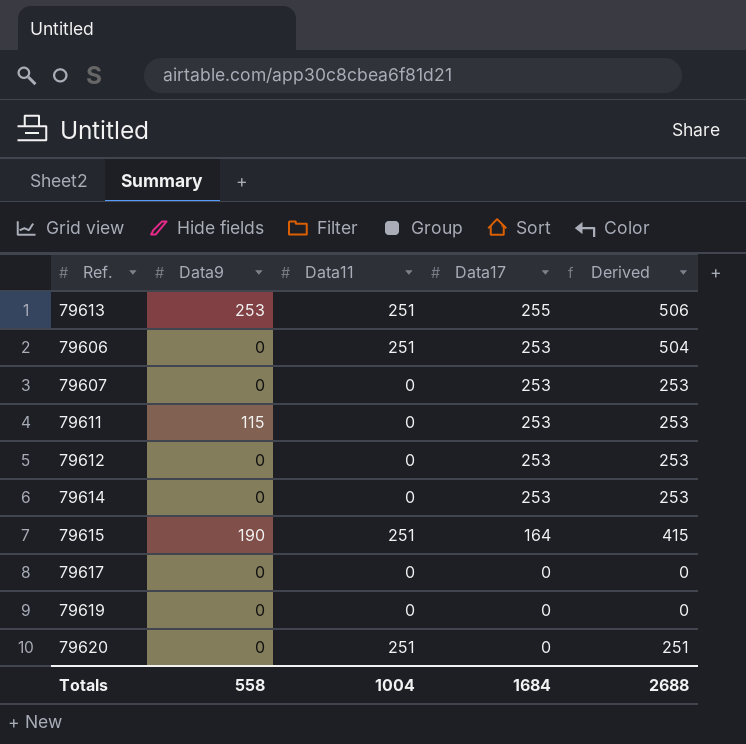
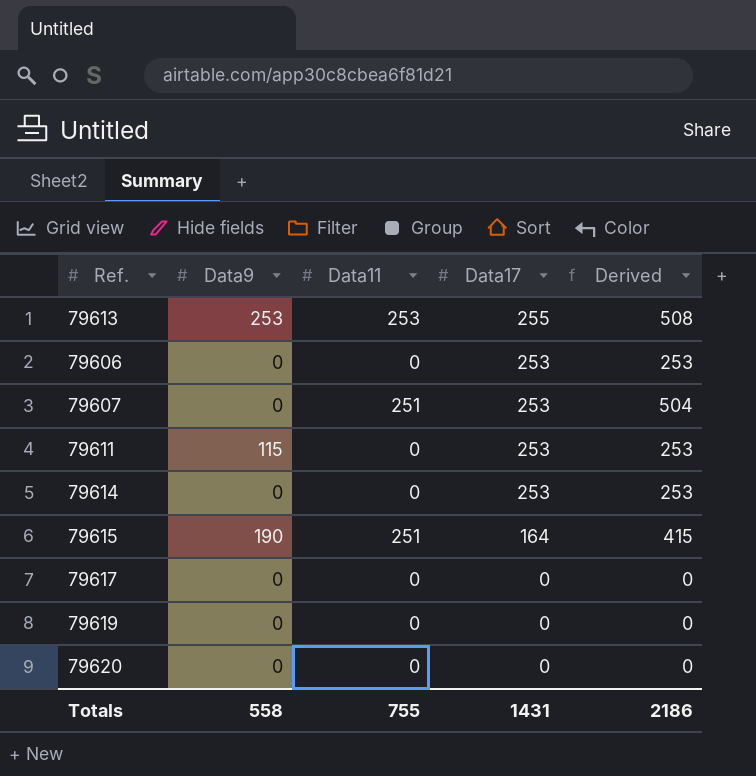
row 79612: 0 | 0 | 253 | 253 -> none
79613 | Data11: 251 -> 253
79613 | Derived: 506 -> 508
79606 | Data11: 251 -> 0
79606 | Derived: 504 -> 253
79607 | Data11: 0 -> 251
79607 | Derived: 253 -> 504
79620 | Data11: 251 -> 0
79620 | Derived: 251 -> 0
Totals | Data11: 1004 -> 755
Totals | Data17: 1684 -> 1431
Totals | Derived: 2688 -> 2186

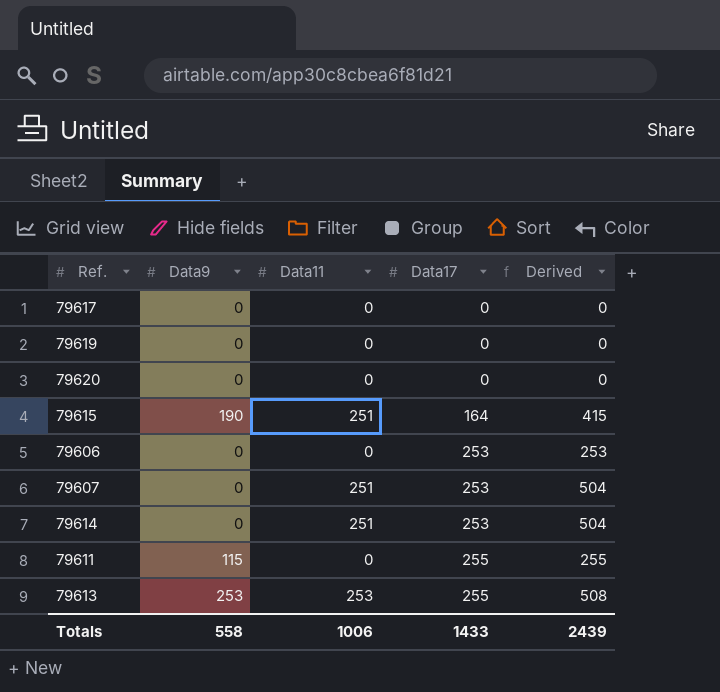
row order: Data17 descending -> Data17 ascending
79614 | Data11: 0 -> 251
79614 | Derived: 253 -> 504
79611 | Data17: 253 -> 255
79611 | Derived: 253 -> 255
Totals | Data11: 755 -> 1006
Totals | Data17: 1431 -> 1433
Totals | Derived: 2186 -> 2439

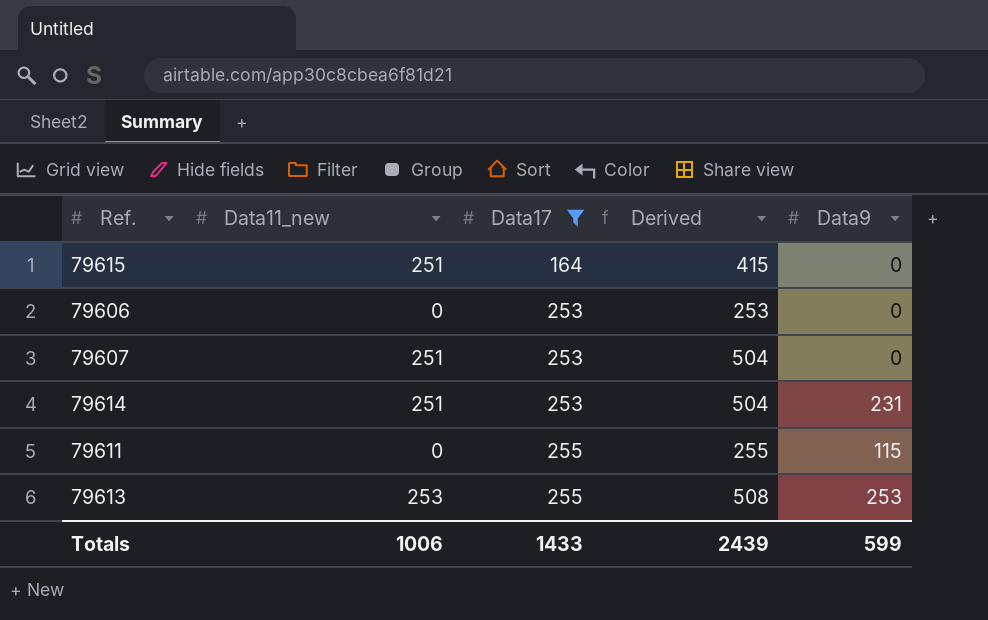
filter: none -> Data17 != 0
column name: Data11 -> Data11_new
column Data9 | position: 2 -> 5
79615 | Data9: 190 -> 0
79614 | Data9: 0 -> 231
Totals | Data9: 558 -> 599

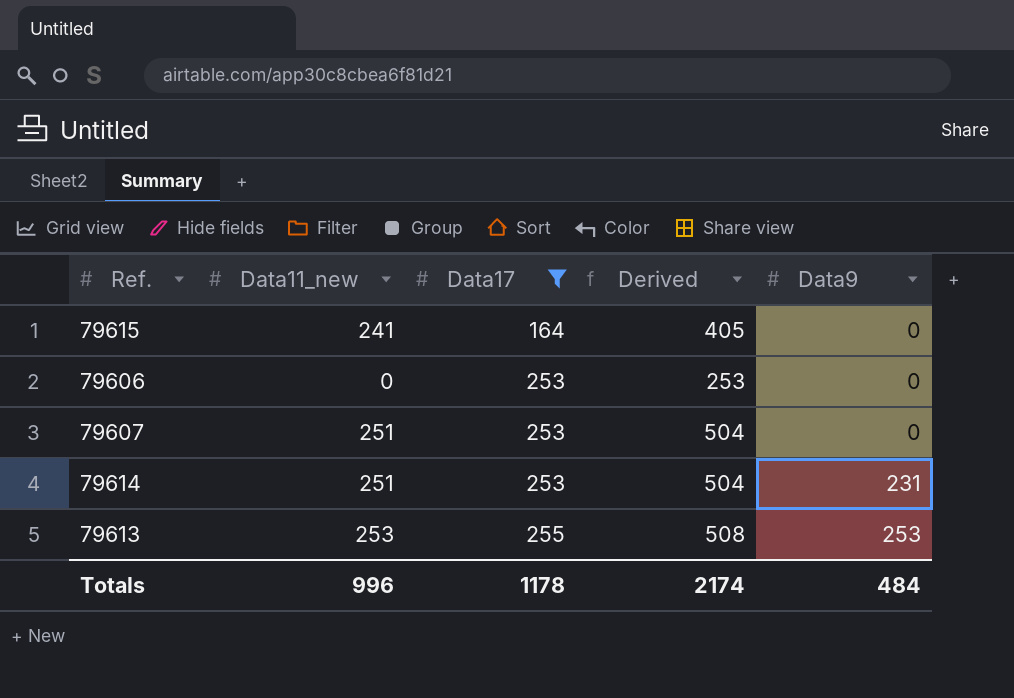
row 79611: 0 | 255 | 255 | 115 -> none
79615 | Data11_new: 251 -> 241
79615 | Derived: 415 -> 405
Totals | Data11_new: 1006 -> 996
Totals | Data17: 1433 -> 1178
Totals | Derived: 2439 -> 2174
Totals | Data9: 599 -> 484

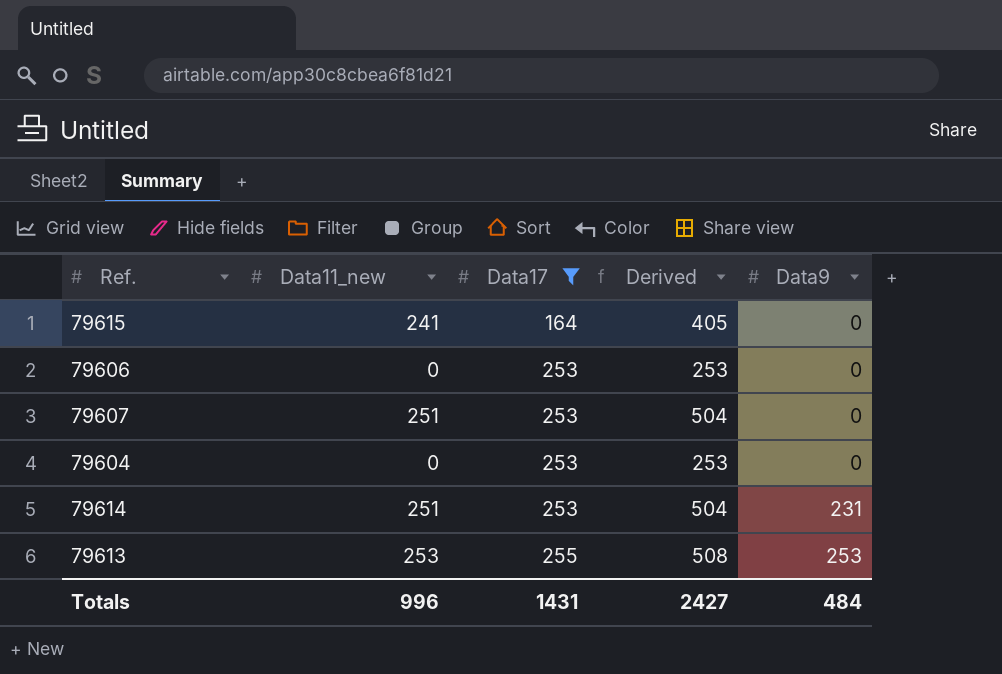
row 79604: none -> 0 | 253 | 253 | 0
Totals | Data17: 1178 -> 1431
Totals | Derived: 2174 -> 2427

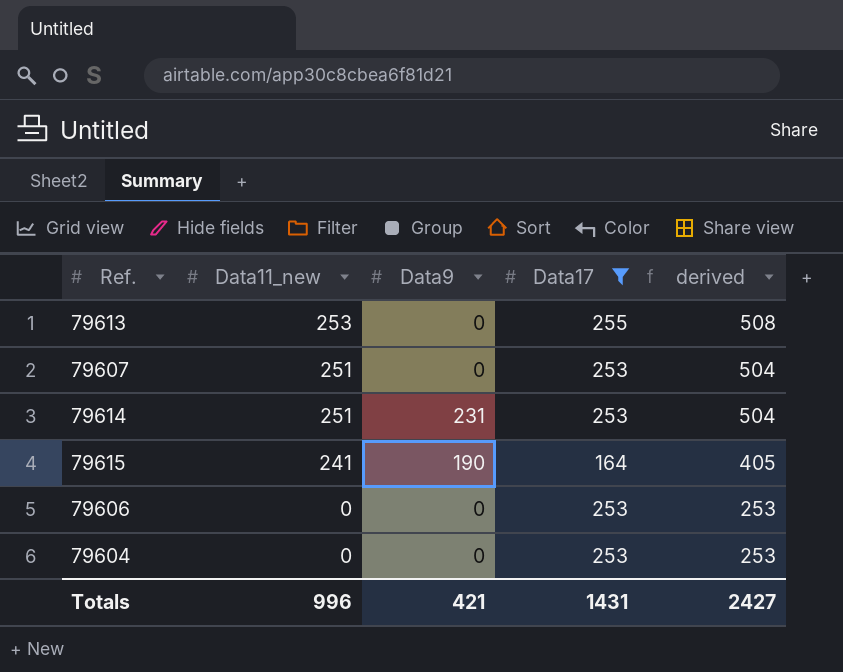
row order: Data17 ascending -> Data11_new descending
column Data9 | position: 5 -> 3
column name: Derived -> derived
79613 | Data9: 253 -> 0
79615 | Data9: 0 -> 190
Totals | Data9: 484 -> 421

